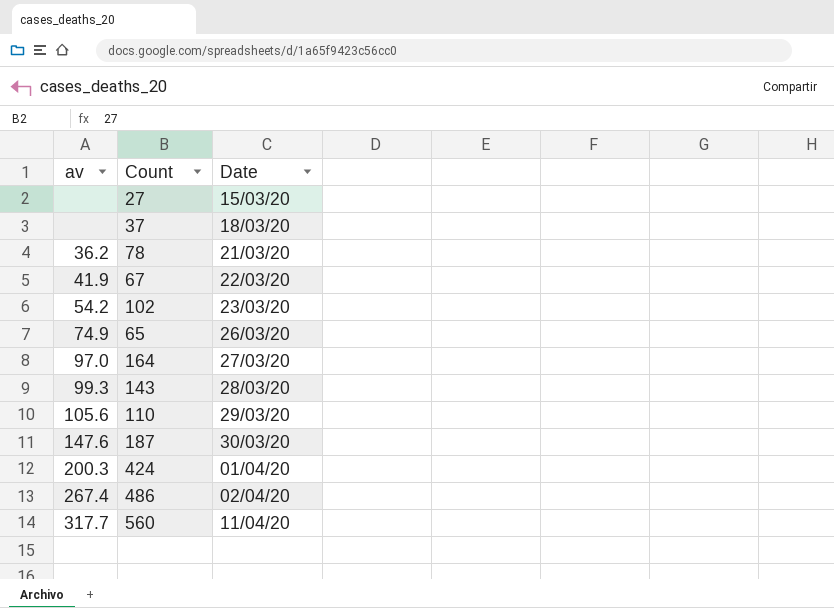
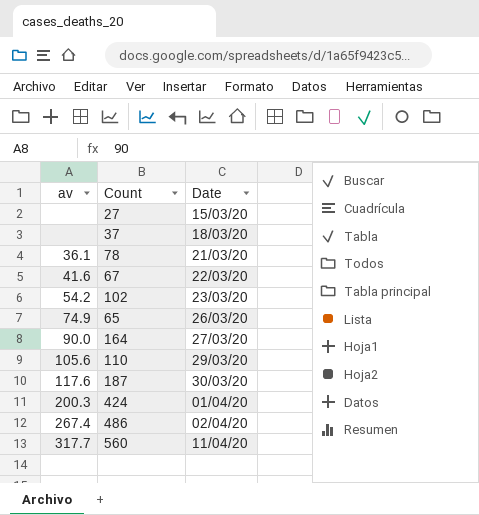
row 143: 99.3 | 28/03/20 -> none
78 | av: 36.2 -> 36.1
67 | av: 41.9 -> 41.6
164 | av: 97.0 -> 90.0
187 | av: 147.6 -> 117.6

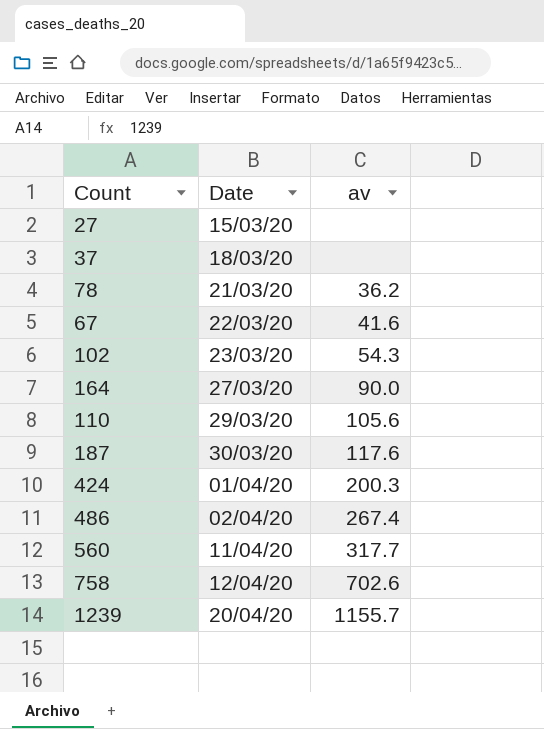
column av | position: 1 -> 3
row 65: 74.9 | 26/03/20 -> none
78 | av: 36.1 -> 36.2
102 | av: 54.2 -> 54.3
row 758: none -> 12/04/20 | 702.6
row 1239: none -> 20/04/20 | 1155.7

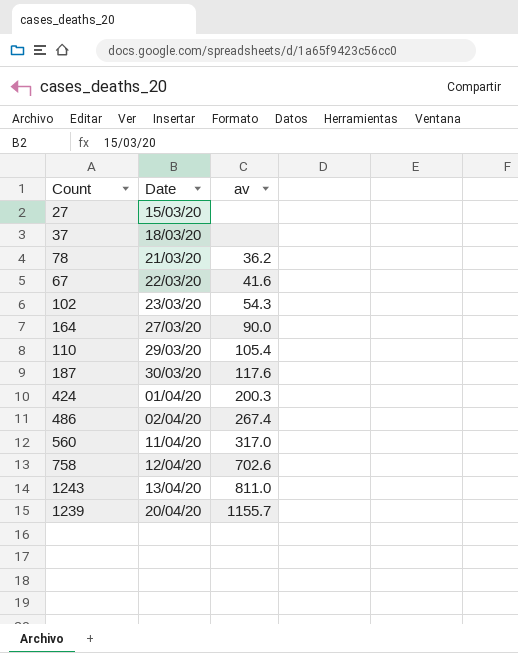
110 | av: 105.6 -> 105.4
560 | av: 317.7 -> 317.0
row 1243: none -> 13/04/20 | 811.0

